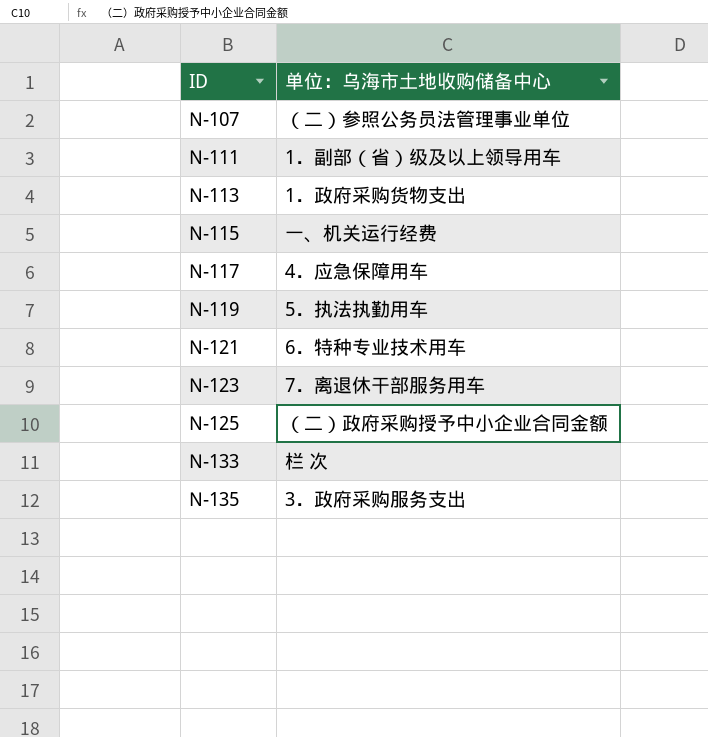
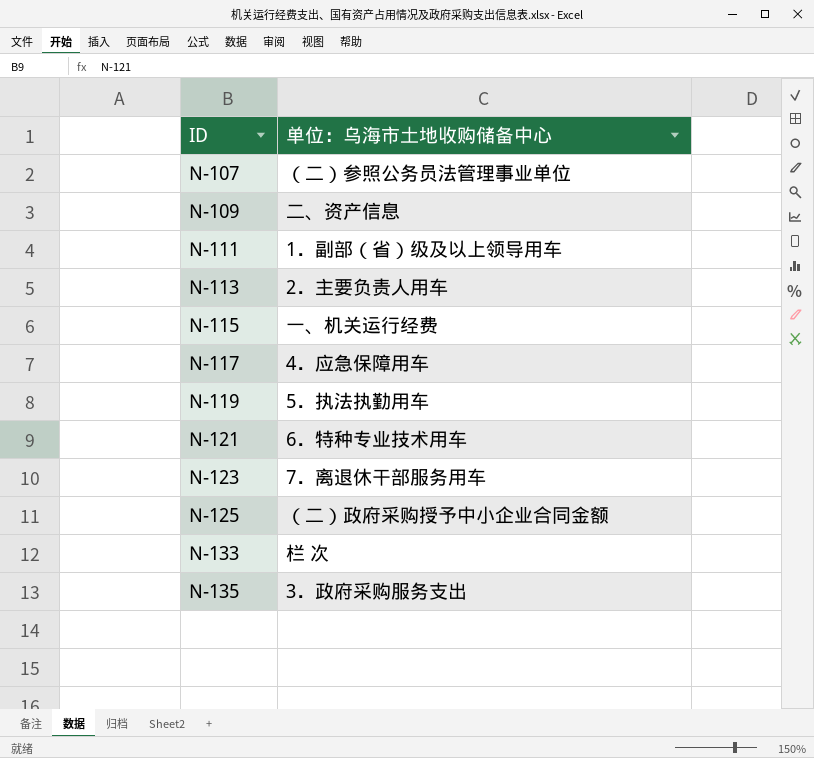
row N-109: none -> 二、资产信息
N-113 | 单位：乌海市土地收购储备中心: 1．政府采购货物支出 -> 2．主要负责人用车

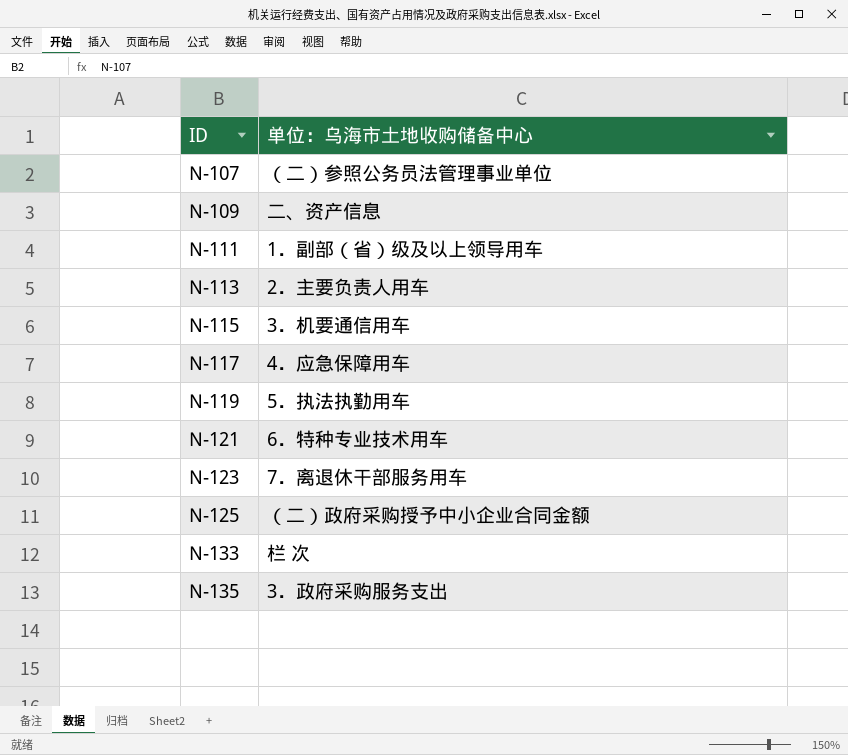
N-115 | 单位：乌海市土地收购储备中心: 一、机关运行经费 -> 3．机要通信用车

